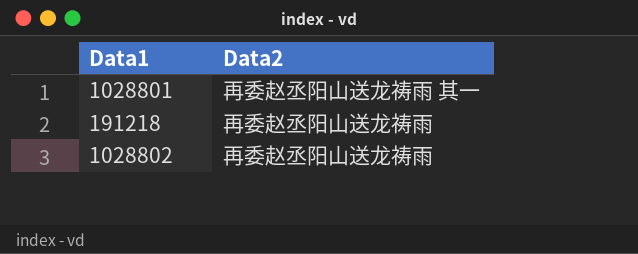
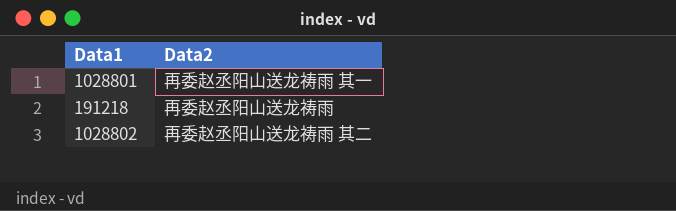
1028802 | Data2: 再委赵丞阳山送龙祷雨 -> 再委赵丞阳山送龙祷雨 其二

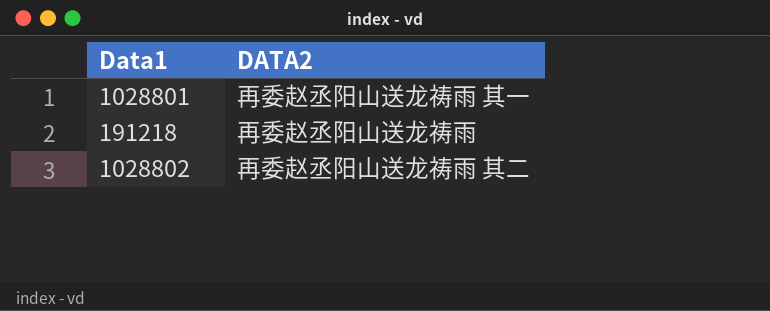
column name: Data2 -> DATA2

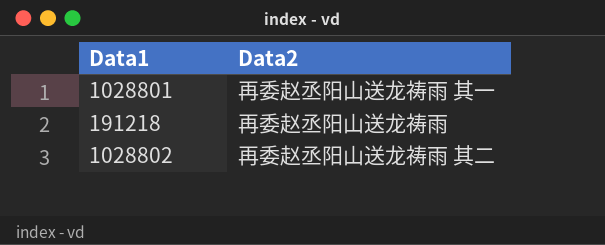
column name: DATA2 -> Data2

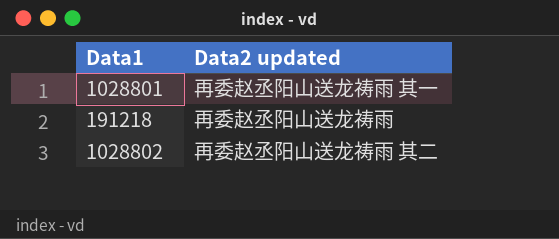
column name: Data2 -> Data2 updated

